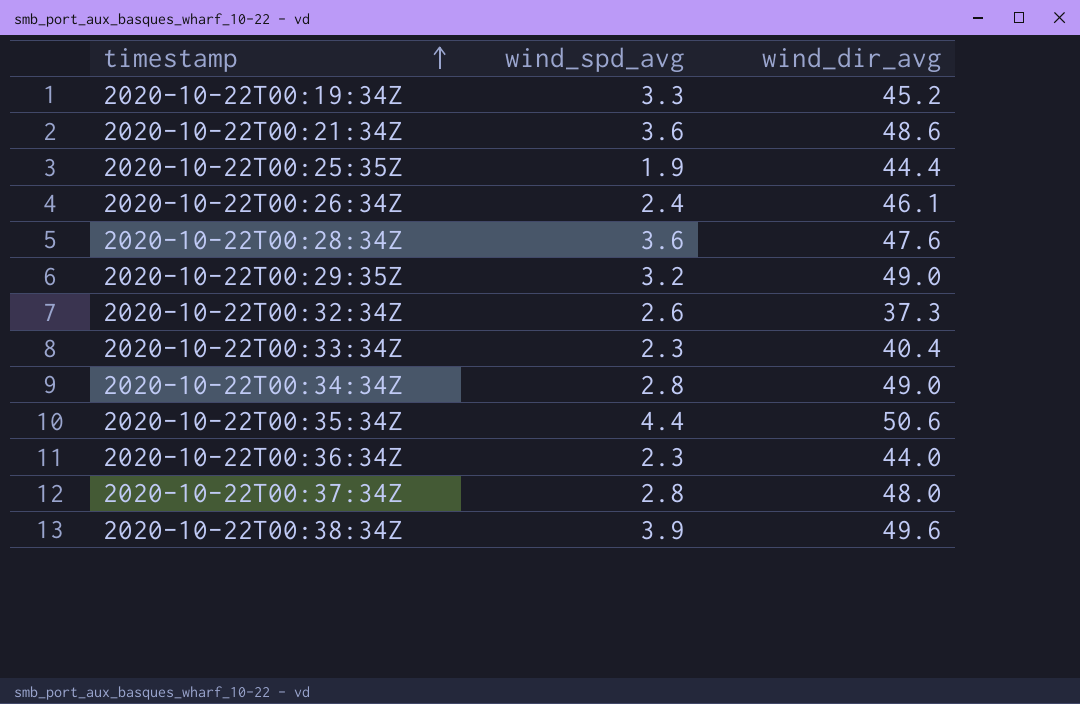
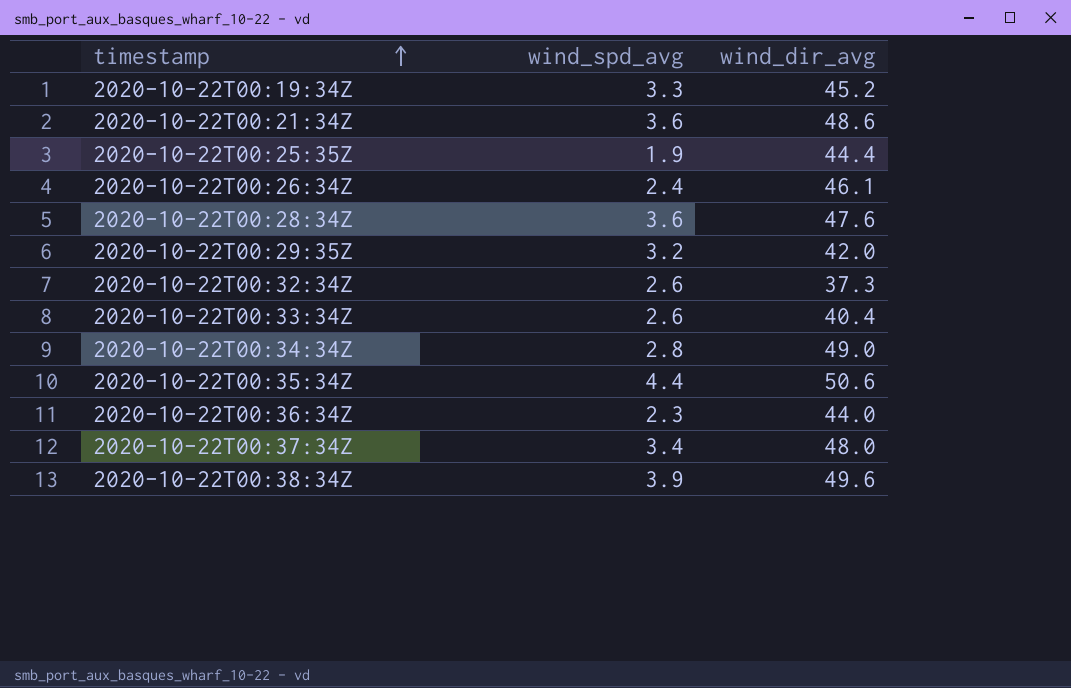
2020-10-22T00:29:35Z | wind_dir_avg: 49.0 -> 42.0
2020-10-22T00:33:34Z | wind_spd_avg: 2.3 -> 2.6
2020-10-22T00:37:34Z | wind_spd_avg: 2.8 -> 3.4

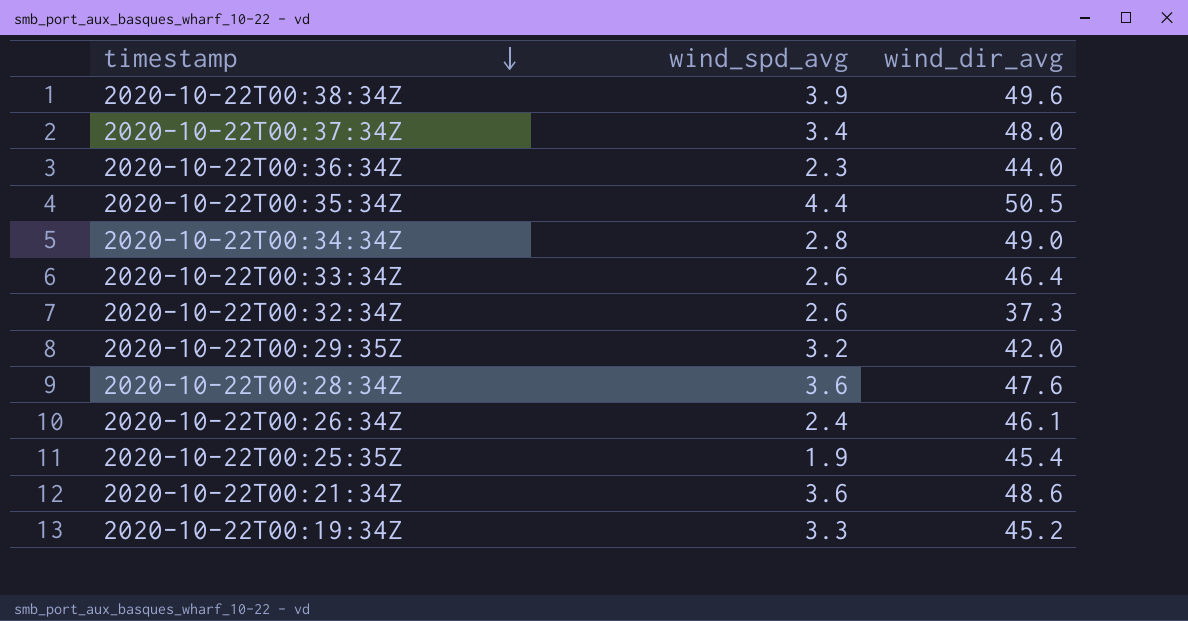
row order: timestamp ascending -> timestamp descending
2020-10-22T00:35:34Z | wind_dir_avg: 50.6 -> 50.5
2020-10-22T00:33:34Z | wind_dir_avg: 40.4 -> 46.4
2020-10-22T00:25:35Z | wind_dir_avg: 44.4 -> 45.4

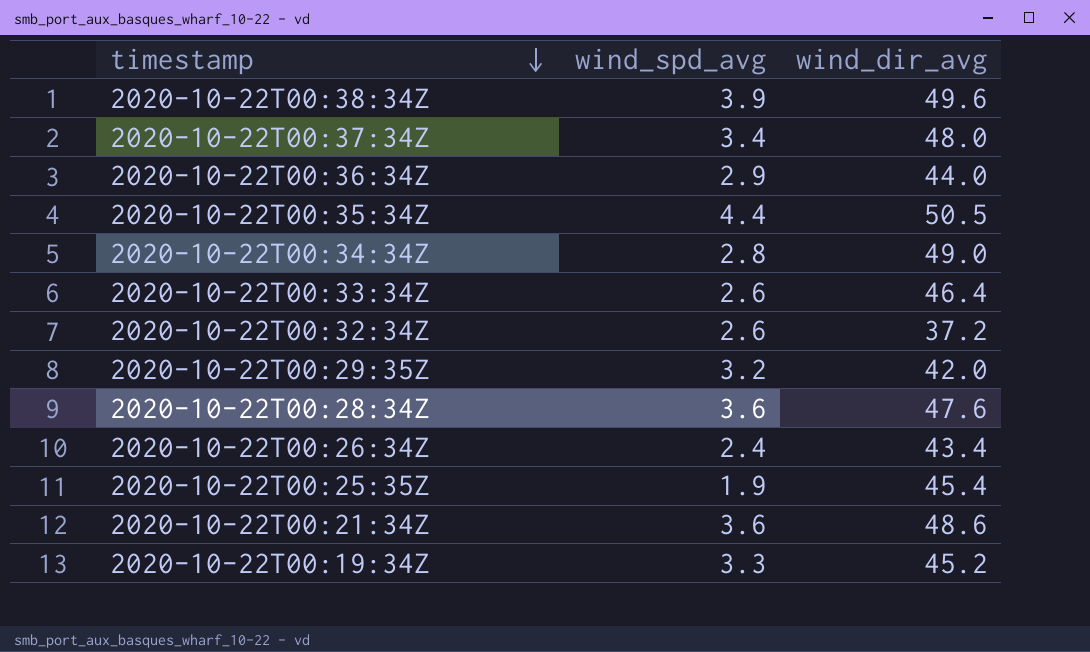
2020-10-22T00:36:34Z | wind_spd_avg: 2.3 -> 2.9
2020-10-22T00:32:34Z | wind_dir_avg: 37.3 -> 37.2
2020-10-22T00:26:34Z | wind_dir_avg: 46.1 -> 43.4

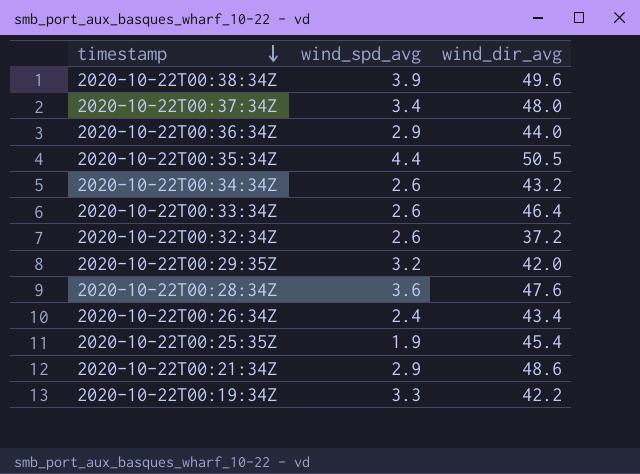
2020-10-22T00:34:34Z | wind_spd_avg: 2.8 -> 2.6
2020-10-22T00:34:34Z | wind_dir_avg: 49.0 -> 43.2
2020-10-22T00:21:34Z | wind_spd_avg: 3.6 -> 2.9
2020-10-22T00:19:34Z | wind_dir_avg: 45.2 -> 42.2

